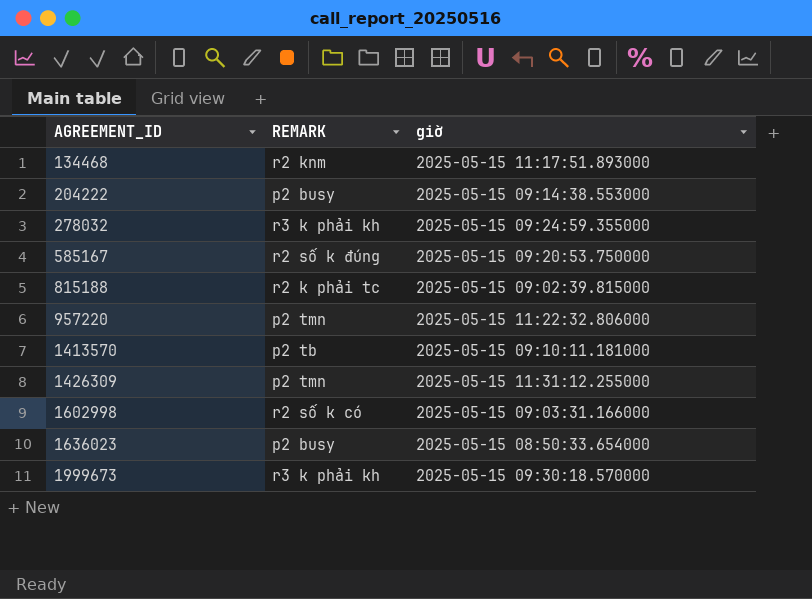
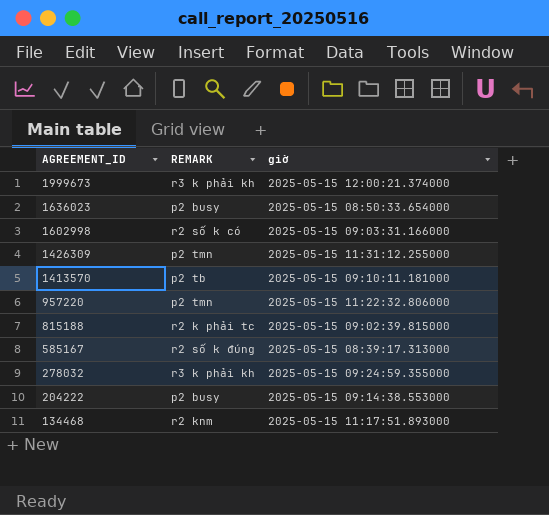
row order: AGREEMENT_ID ascending -> AGREEMENT_ID descending
1999673 | giờ: 2025-05-15 09:30:18.570000 -> 2025-05-15 12:00:21.374000
585167 | giờ: 2025-05-15 09:20:53.750000 -> 2025-05-15 08:39:17.313000

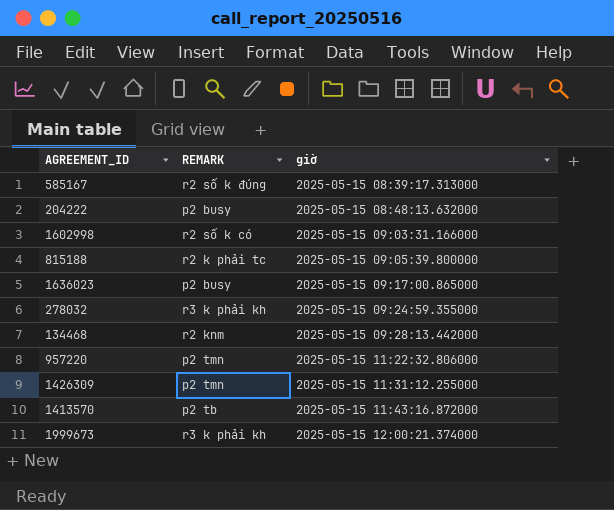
row order: AGREEMENT_ID descending -> giờ ascending
204222 | giờ: 2025-05-15 09:14:38.553000 -> 2025-05-15 08:48:13.632000
815188 | giờ: 2025-05-15 09:02:39.815000 -> 2025-05-15 09:05:39.800000
1636023 | giờ: 2025-05-15 08:50:33.654000 -> 2025-05-15 09:17:00.865000
134468 | giờ: 2025-05-15 11:17:51.893000 -> 2025-05-15 09:28:13.442000
1413570 | giờ: 2025-05-15 09:10:11.181000 -> 2025-05-15 11:43:16.872000

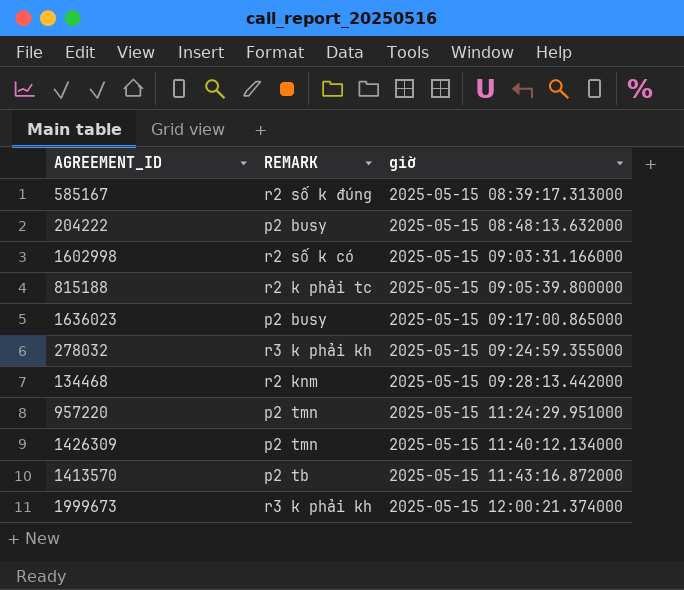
957220 | giờ: 2025-05-15 11:22:32.806000 -> 2025-05-15 11:24:29.951000
1426309 | giờ: 2025-05-15 11:31:12.255000 -> 2025-05-15 11:40:12.134000

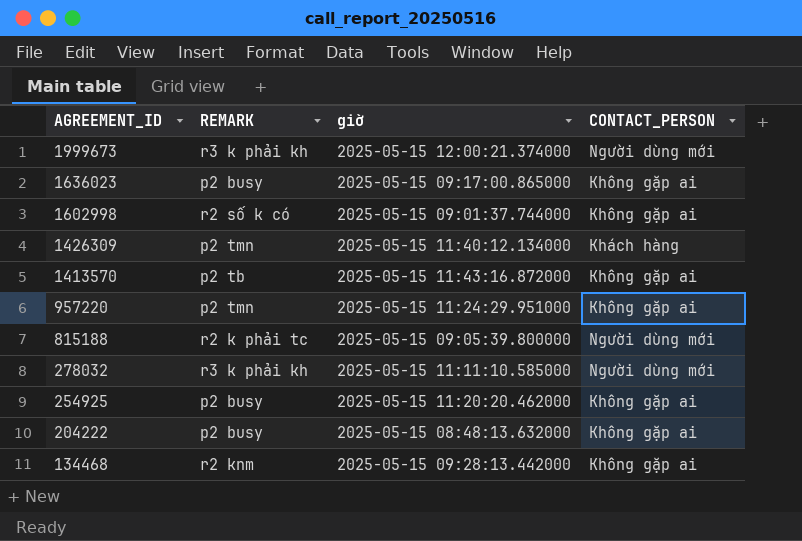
row order: giờ ascending -> AGREEMENT_ID descending
column CONTACT_PERSON | position: none -> 4
row 585167: r2 số k đúng | 2025-05-15 08:39:17.313000 -> none
1602998 | giờ: 2025-05-15 09:03:31.166000 -> 2025-05-15 09:01:37.744000
278032 | giờ: 2025-05-15 09:24:59.355000 -> 2025-05-15 11:11:10.585000
row 254925: none -> p2 busy | 2025-05-15 11:20:20.462000 | Không gặp ai

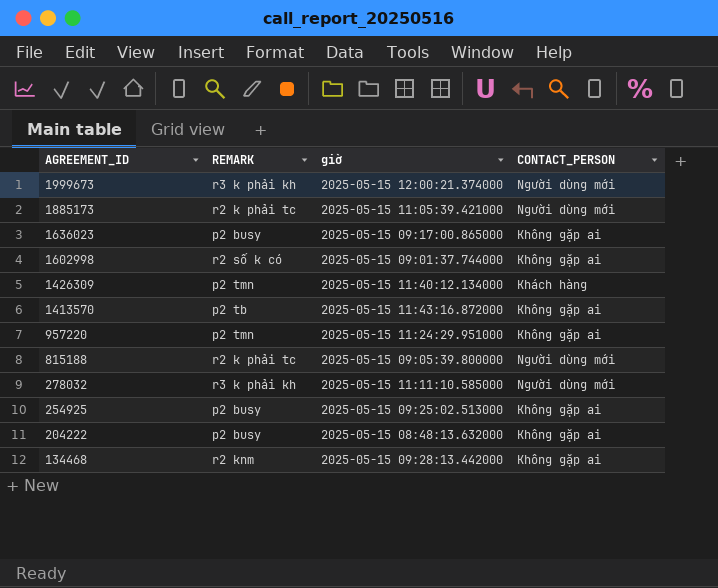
row 1885173: none -> r2 k phải tc | 2025-05-15 11:05:39.421000 | Người dùng mới
254925 | giờ: 2025-05-15 11:20:20.462000 -> 2025-05-15 09:25:02.513000

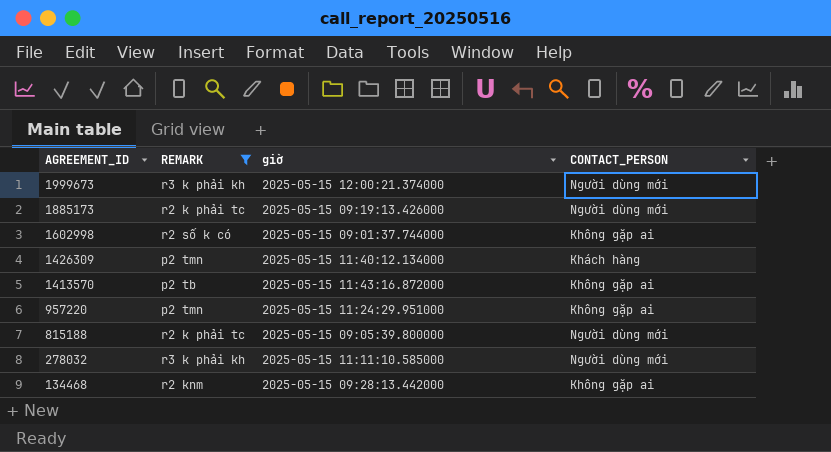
filter: none -> REMARK != p2 busy
1885173 | giờ: 2025-05-15 11:05:39.421000 -> 2025-05-15 09:19:13.426000

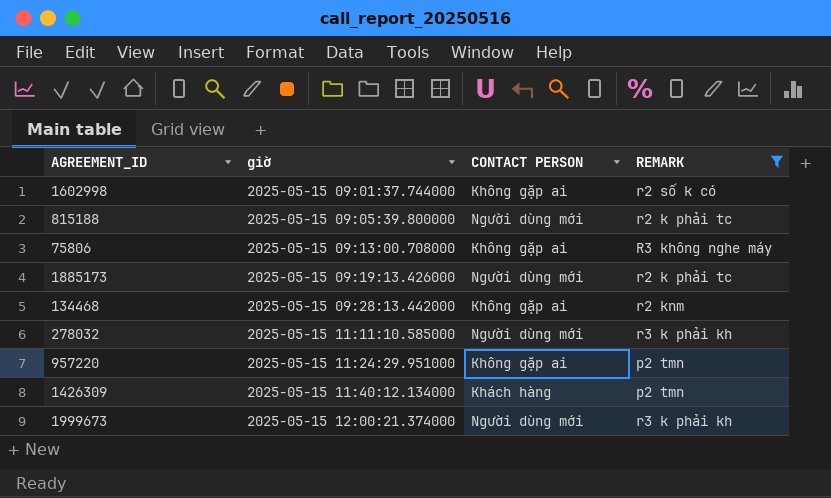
row order: AGREEMENT_ID descending -> giờ ascending
column name: CONTACT_PERSON -> CONTACT PERSON
column REMARK | position: 2 -> 4
row 1413570: p2 tb | 2025-05-15 11:43:16.872000 | Không gặp ai -> none
row 75806: none -> 2025-05-15 09:13:00.708000 | Không gặp ai | R3 không nghe máy

